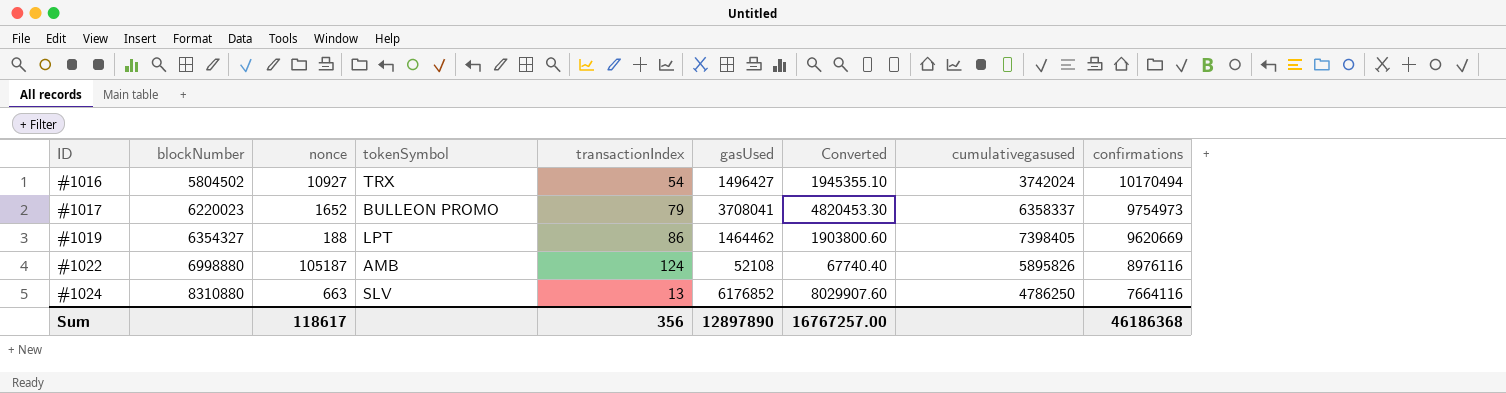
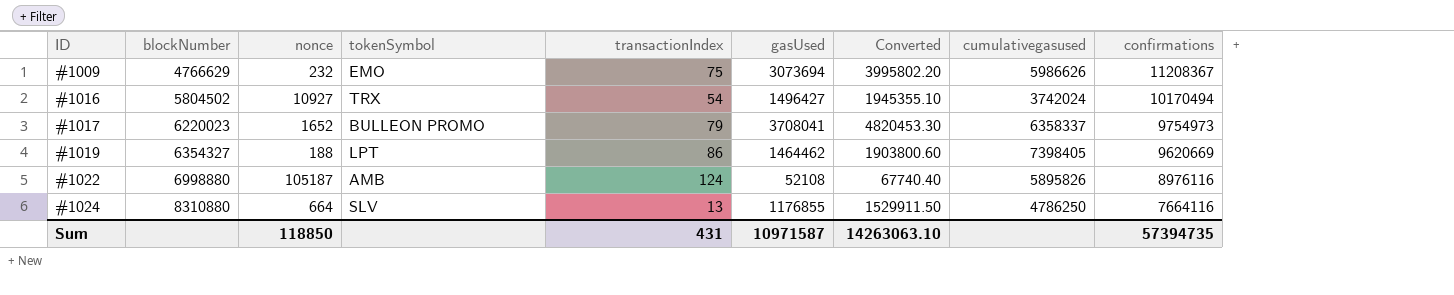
row #1009: none -> 4766629 | 232 | EMO | 75 | 3073694 | 3995802.20 | 5986626 | 11208367
#1024 | nonce: 663 -> 664
#1024 | gasUsed: 6176852 -> 1176855
#1024 | Converted: 8029907.60 -> 1529911.50
Sum | nonce: 118617 -> 118850
Sum | transactionIndex: 356 -> 431
Sum | gasUsed: 12897890 -> 10971587
Sum | Converted: 16767257.00 -> 14263063.10
Sum | confirmations: 46186368 -> 57394735

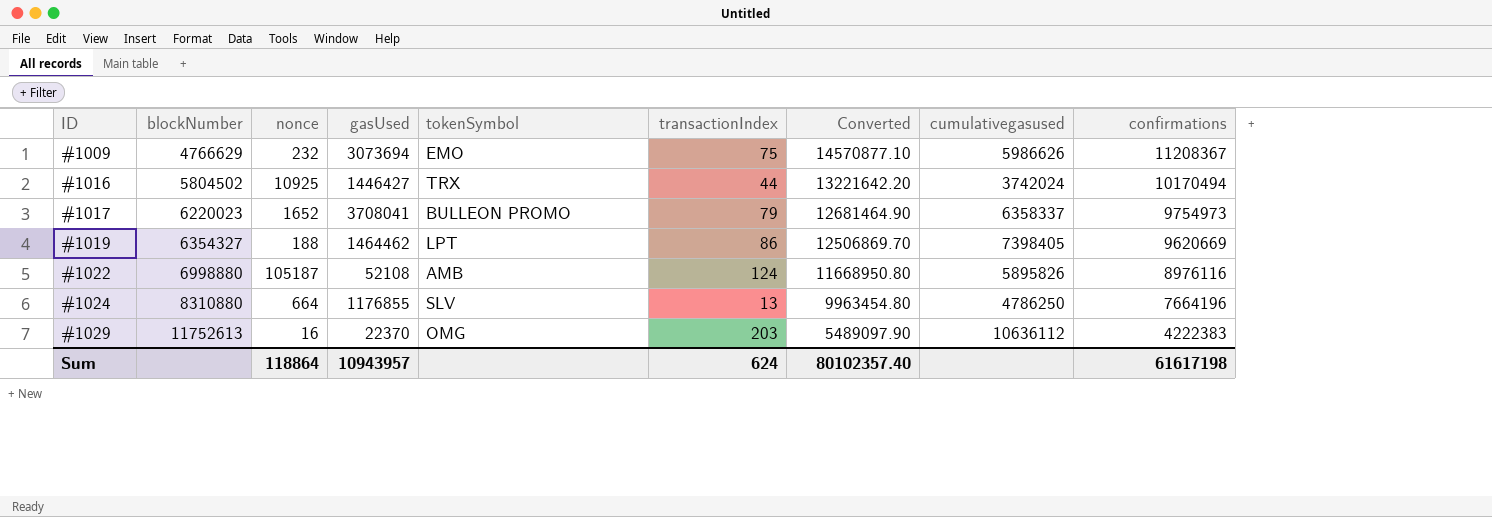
column gasUsed | position: 6 -> 4
column Converted | formula: [gasUsed] * 1.3 -> [confirmations] * 1.3
#1016 | nonce: 10927 -> 10925
#1016 | gasUsed: 1496427 -> 1446427
#1016 | transactionIndex: 54 -> 44
#1024 | confirmations: 7664116 -> 7664196
row #1029: none -> 11752613 | 16 | 22370 | OMG | 203 | 5489097.90 | 10636112 | 4222383
Sum | nonce: 118850 -> 118864
Sum | gasUsed: 10971587 -> 10943957
Sum | transactionIndex: 431 -> 624
Sum | Converted: 14263063.10 -> 80102357.40
Sum | confirmations: 57394735 -> 61617198

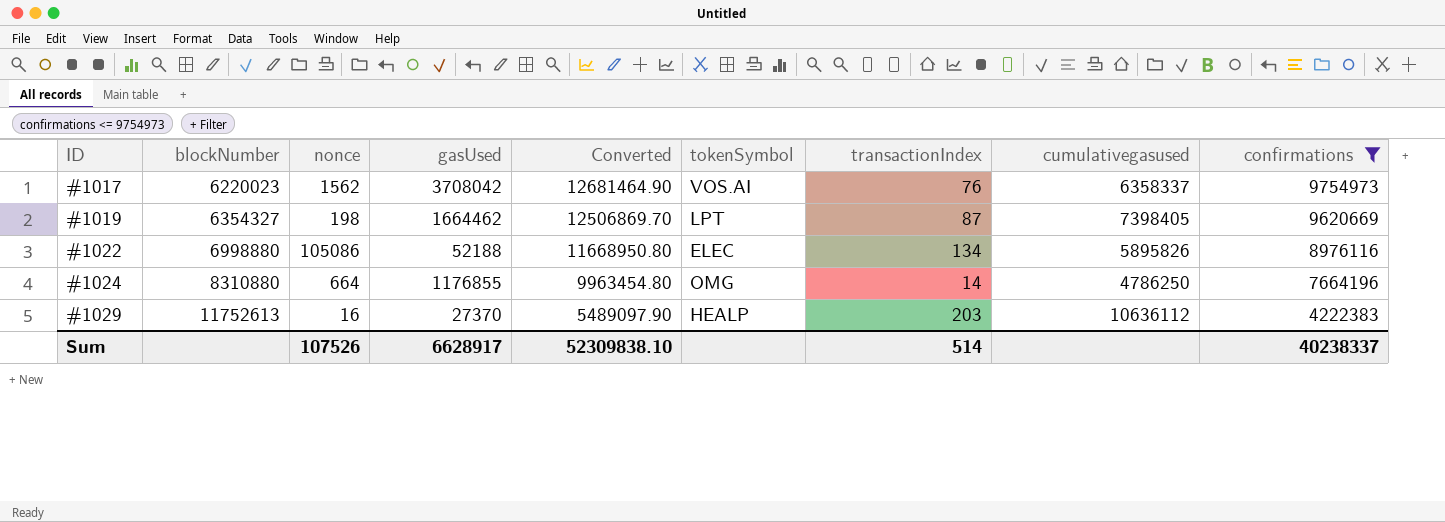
filter: none -> confirmations <= 9754973
column Converted | position: 7 -> 5
#1017 | nonce: 1652 -> 1562
#1017 | gasUsed: 3708041 -> 3708042
#1017 | tokenSymbol: BULLEON PROMO -> VOS.AI
#1017 | transactionIndex: 79 -> 76
#1019 | nonce: 188 -> 198
#1019 | gasUsed: 1464462 -> 1664462
#1019 | transactionIndex: 86 -> 87
#1022 | nonce: 105187 -> 105086
#1022 | gasUsed: 52108 -> 52188
#1022 | tokenSymbol: AMB -> ELEC
#1022 | transactionIndex: 124 -> 134
#1024 | tokenSymbol: SLV -> OMG
#1024 | transactionIndex: 13 -> 14
#1029 | gasUsed: 22370 -> 27370
#1029 | tokenSymbol: OMG -> HEALP
Sum | nonce: 118864 -> 107526
Sum | gasUsed: 10943957 -> 6628917
Sum | Converted: 80102357.40 -> 52309838.10
Sum | transactionIndex: 624 -> 514
Sum | confirmations: 61617198 -> 40238337

